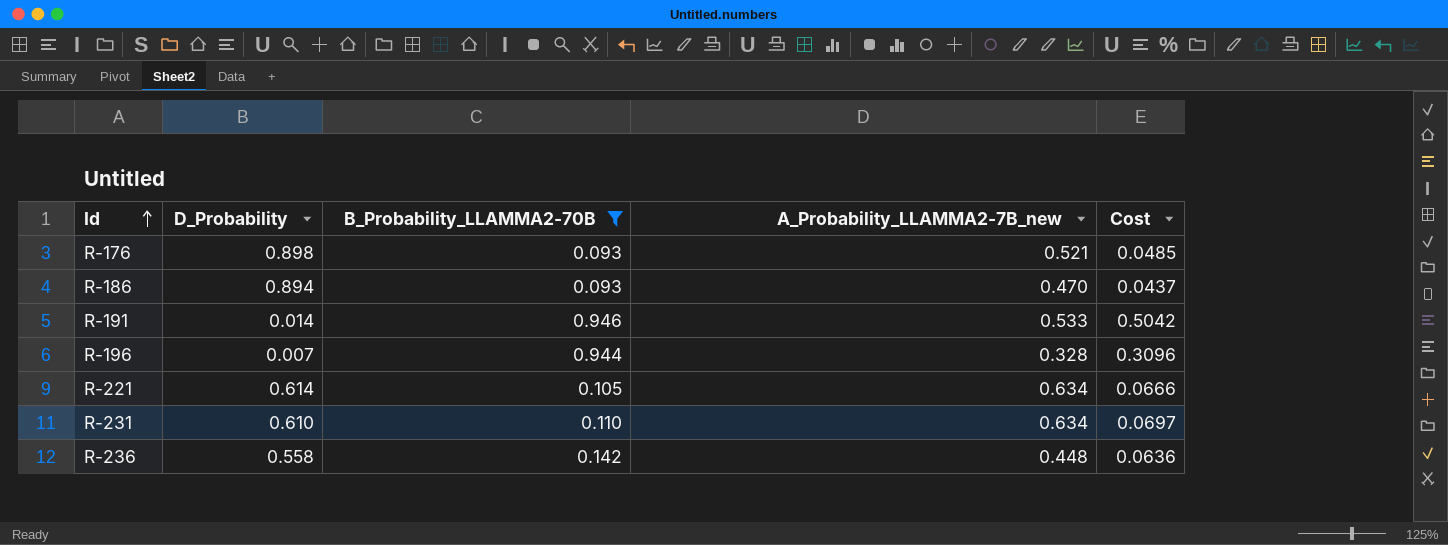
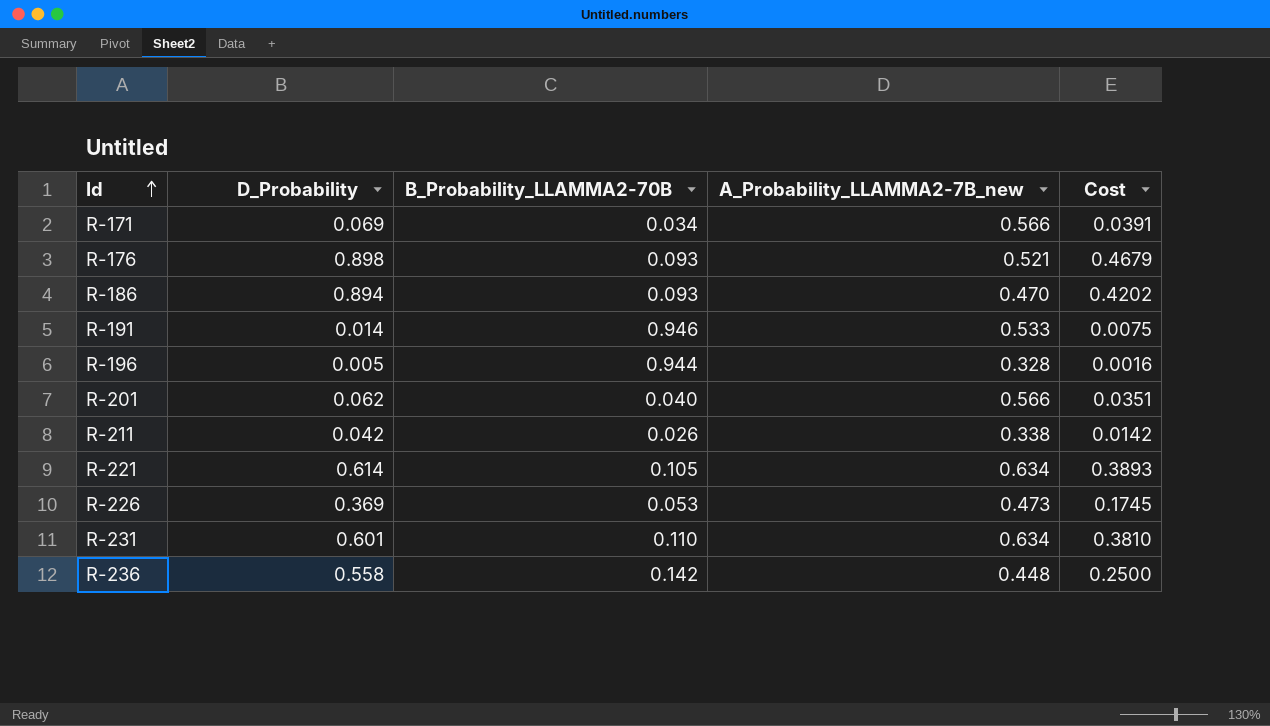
filter: B_Probability_LLAMMA2-70B >= 0.093 -> none
column Cost | formula: [B_Probability_LLAMMA2-70B] * [A_Probability_LLAMMA2-7B_new] -> [D_Probability] * [A_Probability_LLAMMA2-7B_new]
R-196 | D_Probability: 0.007 -> 0.005
R-231 | D_Probability: 0.610 -> 0.601

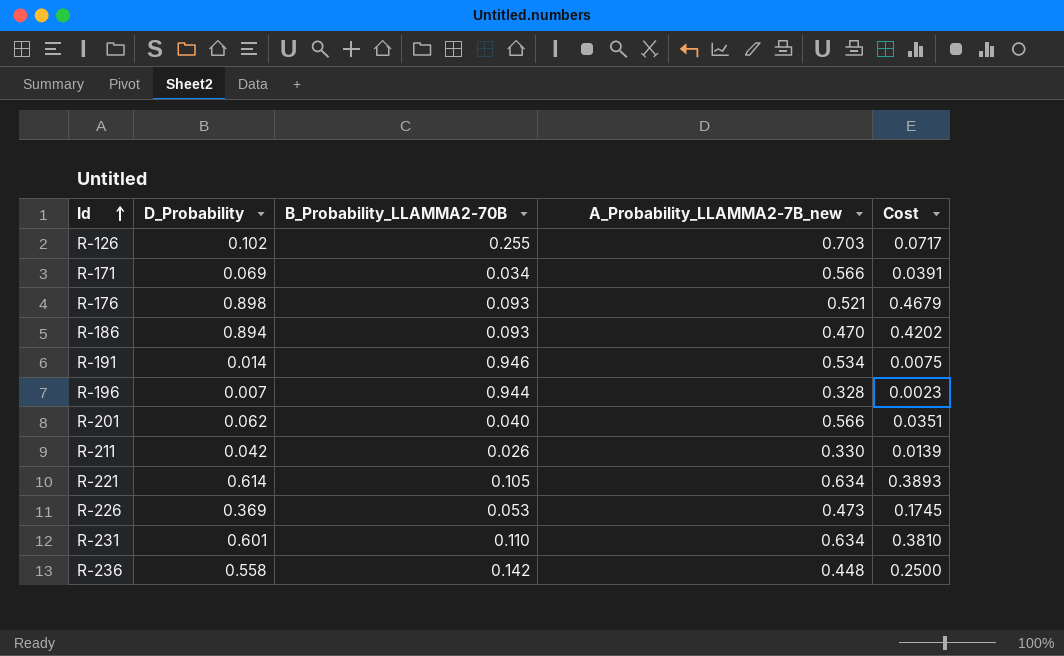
row R-126: none -> 0.102 | 0.255 | 0.703 | 0.0717
R-191 | A_Probability_LLAMMA2-7B_new: 0.533 -> 0.534
R-196 | D_Probability: 0.005 -> 0.007
R-196 | Cost: 0.0016 -> 0.0023
R-211 | A_Probability_LLAMMA2-7B_new: 0.338 -> 0.330
R-211 | Cost: 0.0142 -> 0.0139

